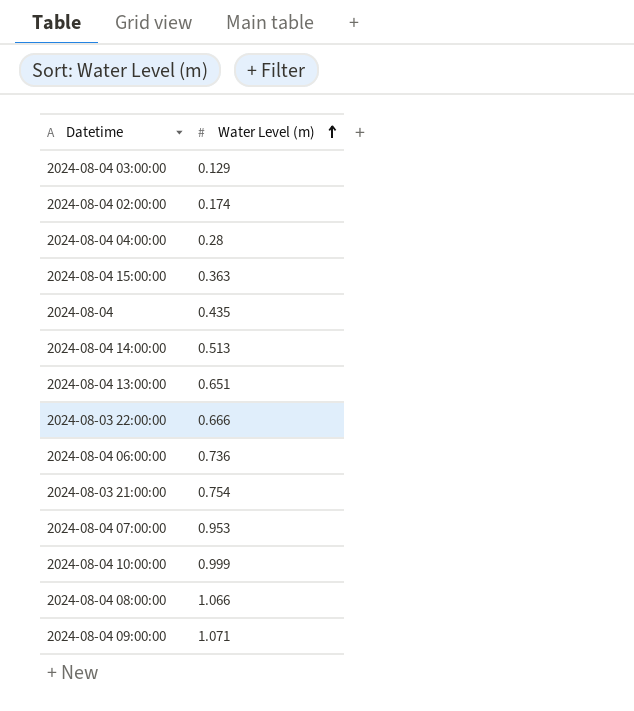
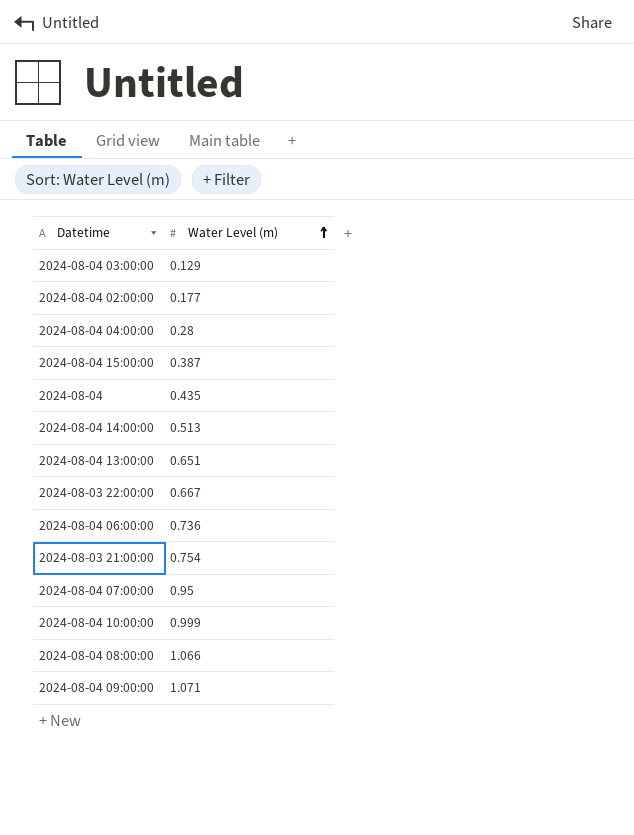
2024-08-04 02:00:00 | Water Level (m): 0.174 -> 0.177
2024-08-04 15:00:00 | Water Level (m): 0.363 -> 0.387
2024-08-03 22:00:00 | Water Level (m): 0.666 -> 0.667
2024-08-04 07:00:00 | Water Level (m): 0.953 -> 0.95

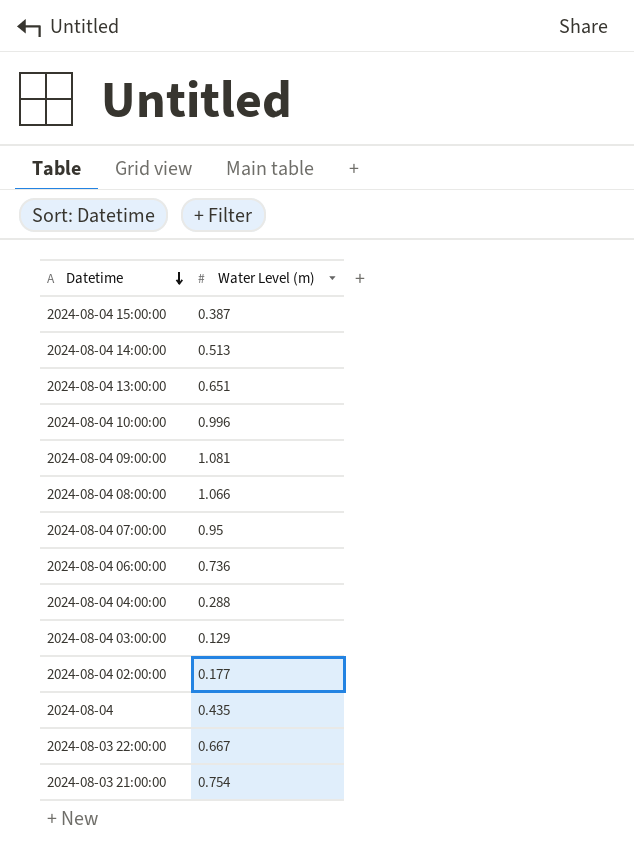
row order: Water Level (m) ascending -> Datetime descending
2024-08-04 10:00:00 | Water Level (m): 0.999 -> 0.996
2024-08-04 09:00:00 | Water Level (m): 1.071 -> 1.081
2024-08-04 04:00:00 | Water Level (m): 0.28 -> 0.288

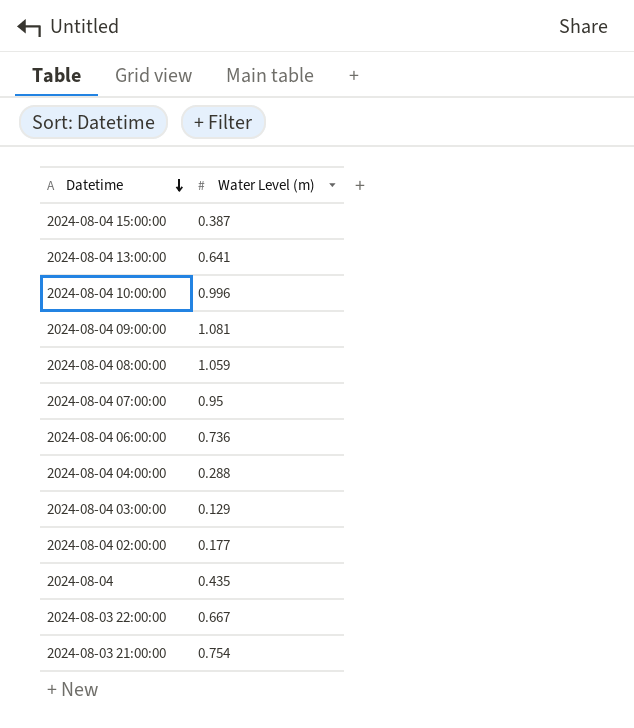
row 2024-08-04 14:00:00: 0.513 -> none
2024-08-04 13:00:00 | Water Level (m): 0.651 -> 0.641
2024-08-04 08:00:00 | Water Level (m): 1.066 -> 1.059

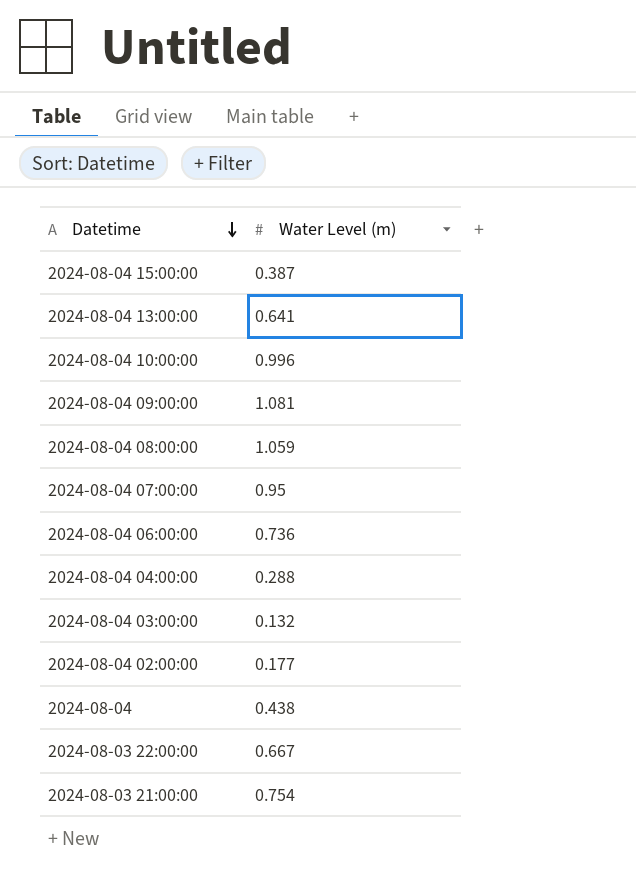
2024-08-04 03:00:00 | Water Level (m): 0.129 -> 0.132
2024-08-04 | Water Level (m): 0.435 -> 0.438

